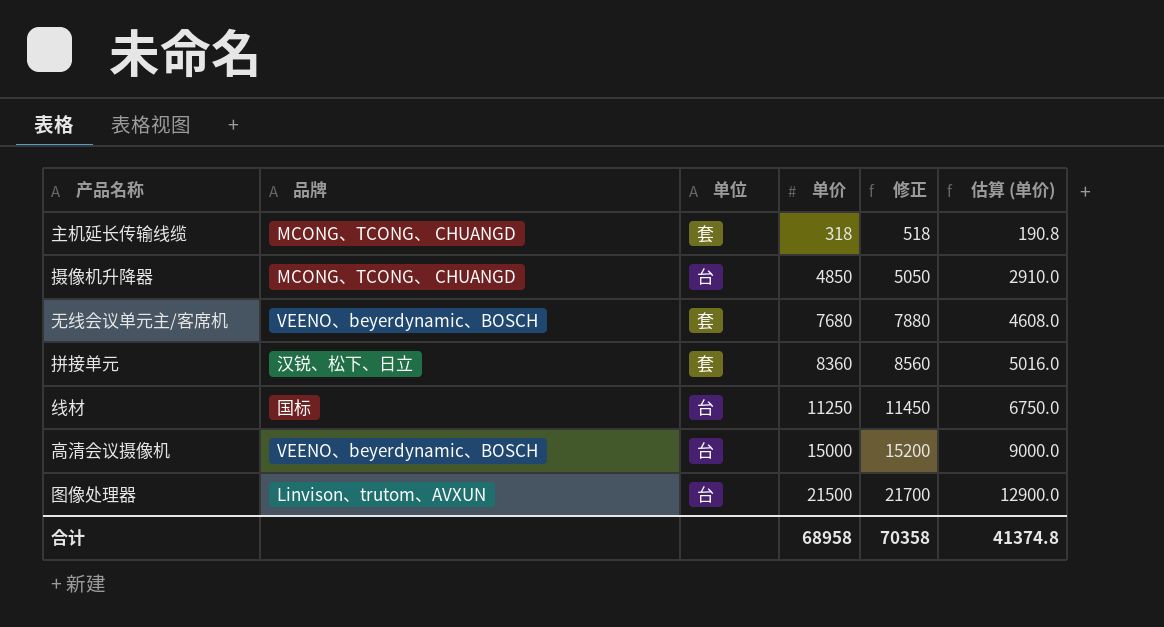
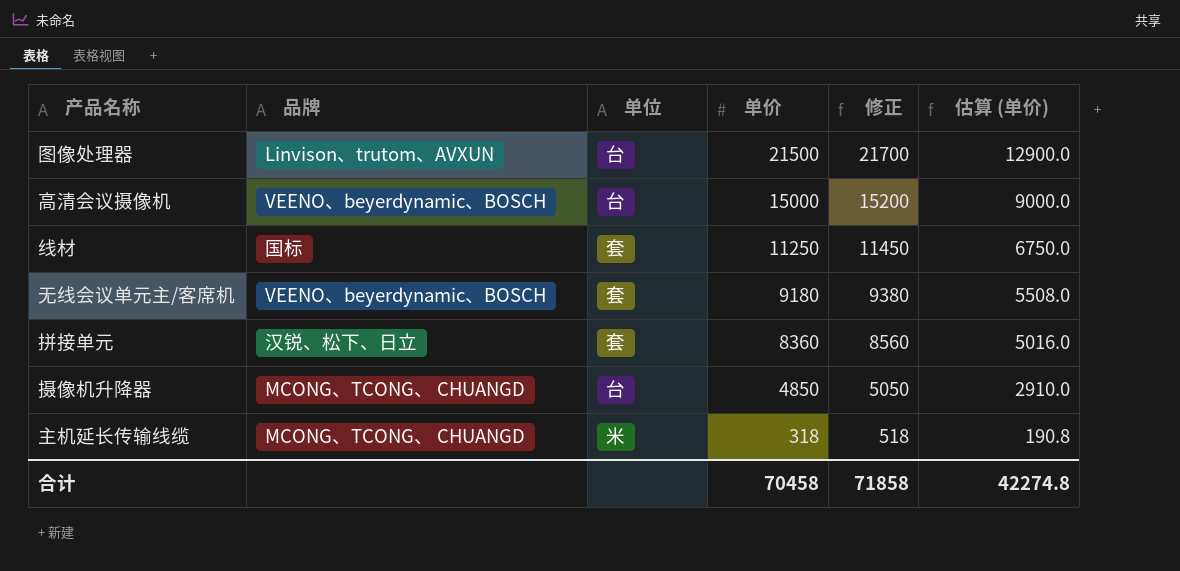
row order: 单价 ascending -> 单价 descending
线材 | 单位: 台 -> 套
无线会议单元主/客席机 | 单价: 7680 -> 9180
无线会议单元主/客席机 | 修正: 7880 -> 9380
无线会议单元主/客席机 | 估算 (单价): 4608.0 -> 5508.0
主机延长传输线缆 | 单位: 套 -> 米
合计 | 单价: 68958 -> 70458
合计 | 修正: 70358 -> 71858
合计 | 估算 (单价): 41374.8 -> 42274.8

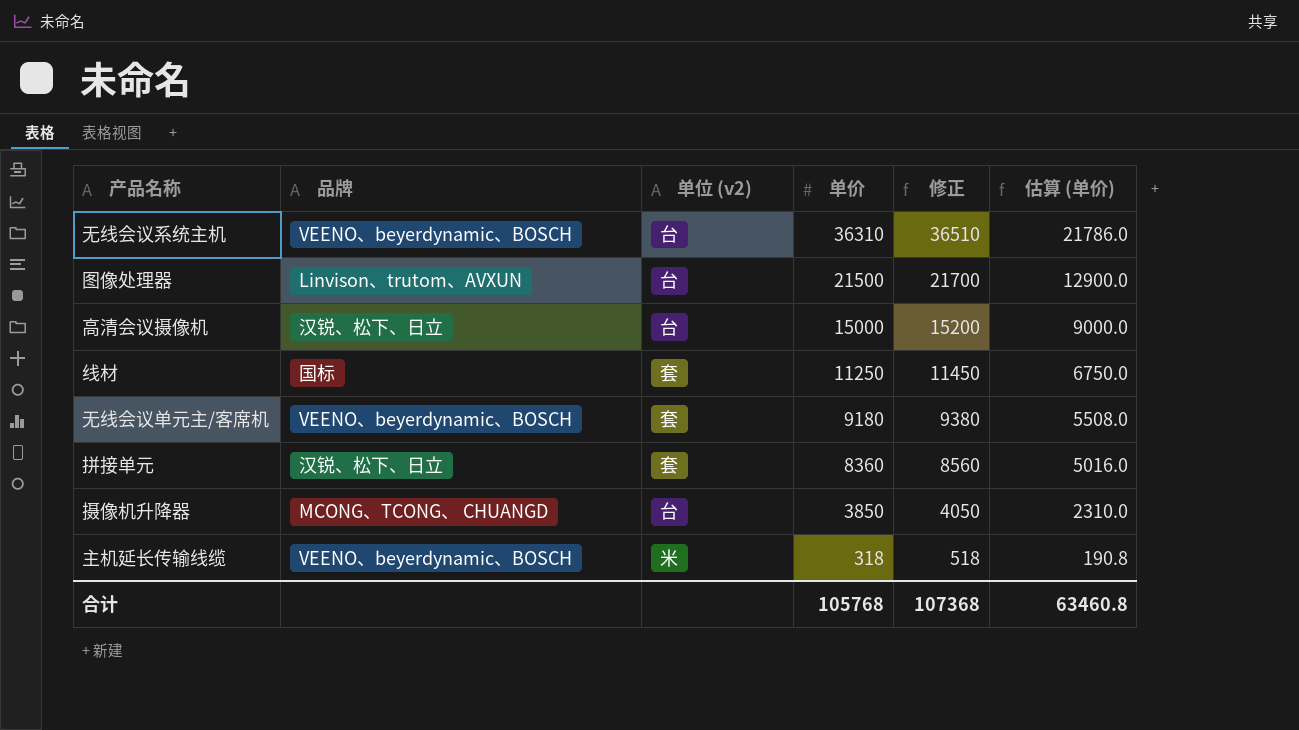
column name: 单位 -> 单位 (v2)
row 无线会议系统主机: none -> VEENO、beyerdynamic、BOSCH | 台 | 36310 | 36510 | 21786.0
高清会议摄像机 | 品牌: VEENO、beyerdynamic、BOSCH -> 汉锐、松下、日立
摄像机升降器 | 单价: 4850 -> 3850
摄像机升降器 | 修正: 5050 -> 4050
摄像机升降器 | 估算 (单价): 2910.0 -> 2310.0
主机延长传输线缆 | 品牌: MCONG、TCONG、 CHUANGD -> VEENO、beyerdynamic、BOSCH
合计 | 单价: 70458 -> 105768
合计 | 修正: 71858 -> 107368
合计 | 估算 (单价): 42274.8 -> 63460.8

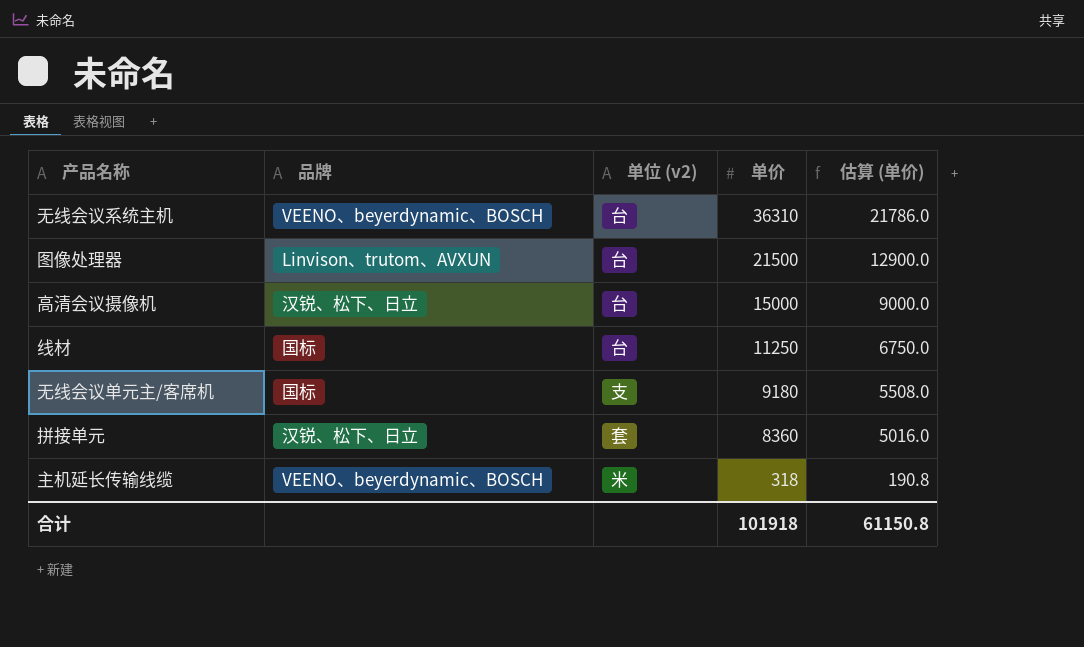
column 修正 | formula: [单价] + 200 -> none
row 摄像机升降器: MCONG、TCONG、 CHUANGD | 台 | 3850 | 4050 | 2310.0 -> none
线材 | 单位 (v2): 套 -> 台
无线会议单元主/客席机 | 品牌: VEENO、beyerdynamic、BOSCH -> 国标
无线会议单元主/客席机 | 单位 (v2): 套 -> 支
合计 | 单价: 105768 -> 101918
合计 | 估算 (单价): 63460.8 -> 61150.8

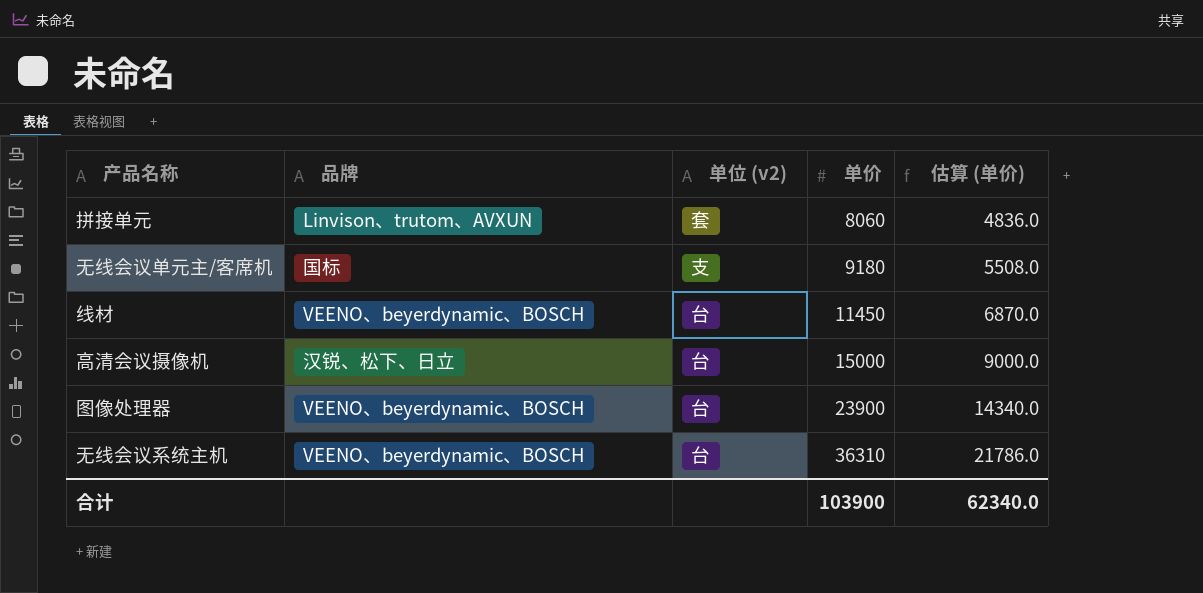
row order: 单价 descending -> 单价 ascending
row 主机延长传输线缆: VEENO、beyerdynamic、BOSCH | 米 | 318 | 190.8 -> none
拼接单元 | 品牌: 汉锐、松下、日立 -> Linvison、trutom、AVXUN
拼接单元 | 单价: 8360 -> 8060
拼接单元 | 估算 (单价): 5016.0 -> 4836.0
线材 | 品牌: 国标 -> VEENO、beyerdynamic、BOSCH
线材 | 单价: 11250 -> 11450
线材 | 估算 (单价): 6750.0 -> 6870.0
图像处理器 | 品牌: Linvison、trutom、AVXUN -> VEENO、beyerdynamic、BOSCH
图像处理器 | 单价: 21500 -> 23900
图像处理器 | 估算 (单价): 12900.0 -> 14340.0
合计 | 单价: 101918 -> 103900
合计 | 估算 (单价): 61150.8 -> 62340.0

